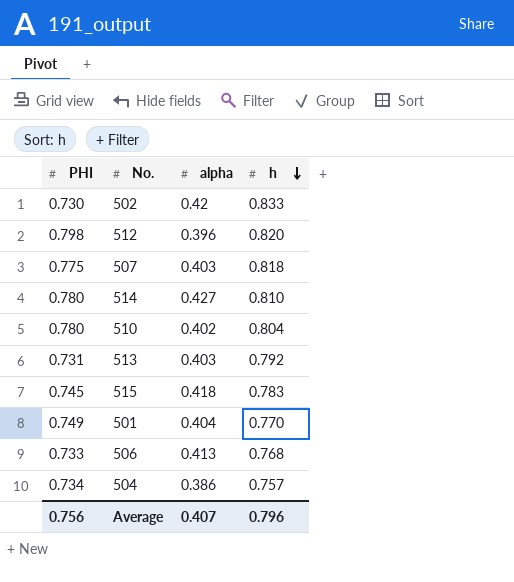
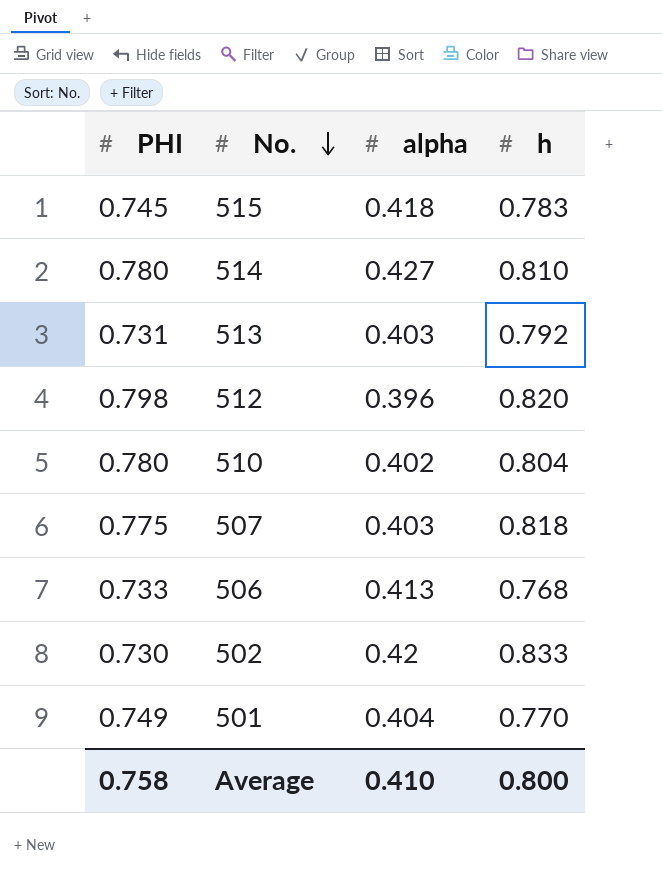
row order: h descending -> No. descending
row 504: 0.734 | 0.386 | 0.757 -> none
Average | PHI: 0.756 -> 0.758
Average | alpha: 0.407 -> 0.410
Average | h: 0.796 -> 0.800

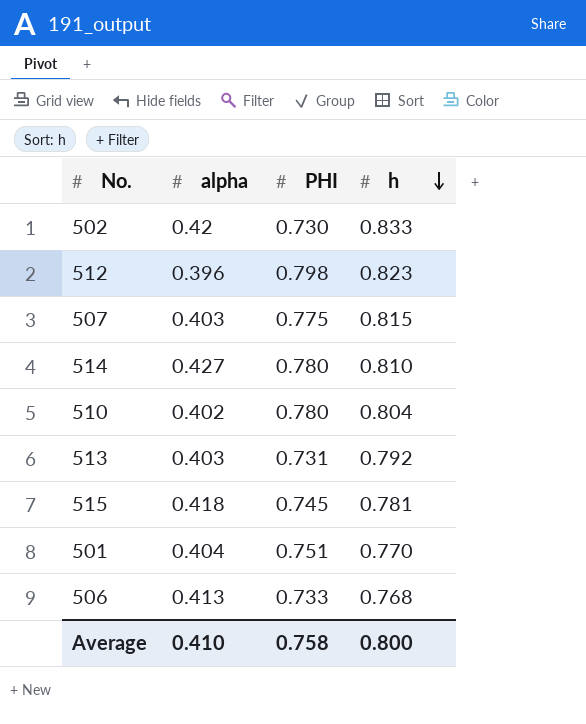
row order: No. descending -> h descending
column PHI | position: 1 -> 3
512 | h: 0.820 -> 0.823
507 | h: 0.818 -> 0.815
515 | h: 0.783 -> 0.781
501 | PHI: 0.749 -> 0.751

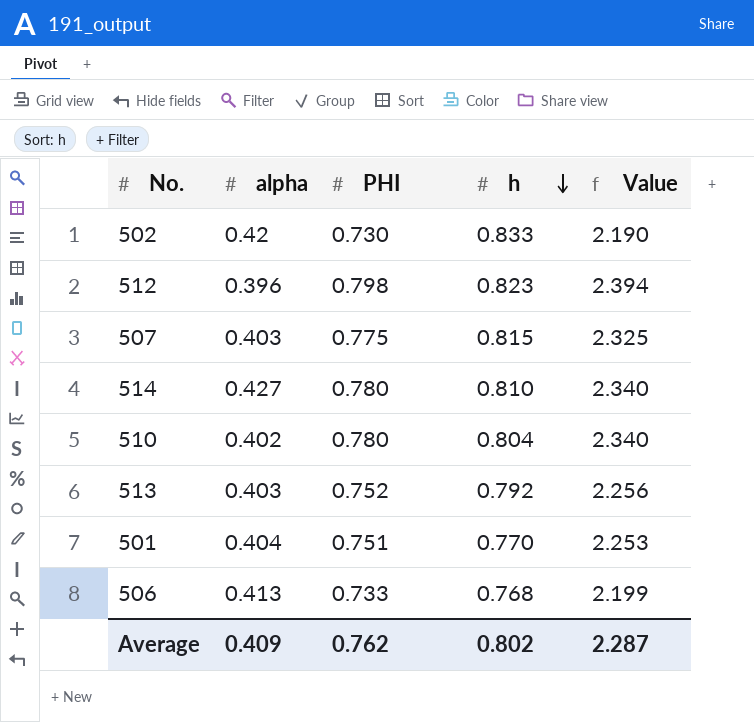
column Value | formula: none -> [PHI] * 3
row 515: 0.418 | 0.745 | 0.781 -> none
513 | PHI: 0.731 -> 0.752
Average | alpha: 0.410 -> 0.409
Average | PHI: 0.758 -> 0.762
Average | h: 0.800 -> 0.802

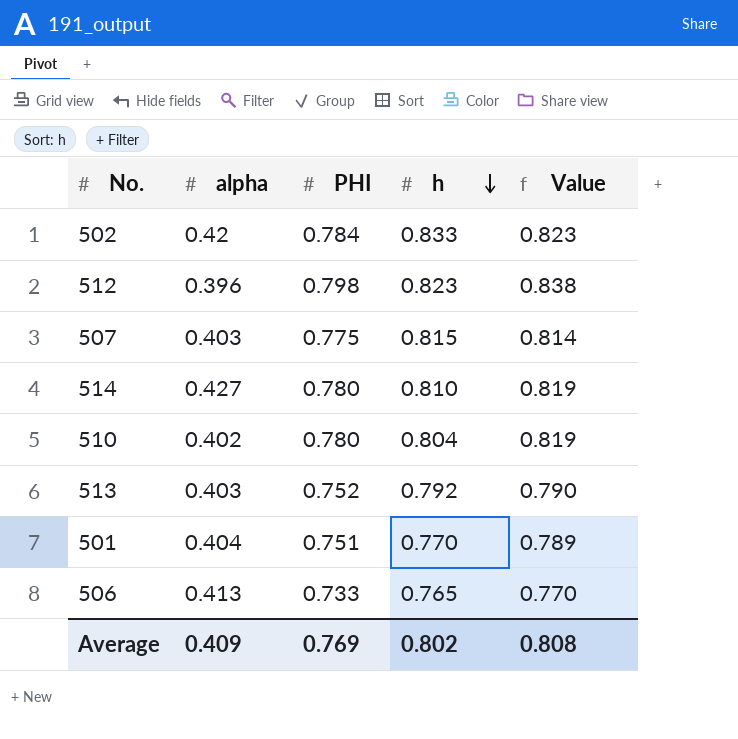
column Value | formula: [PHI] * 3 -> [PHI] * 1.05
502 | PHI: 0.730 -> 0.784
506 | h: 0.768 -> 0.765
Average | PHI: 0.762 -> 0.769
Average | Value: 2.287 -> 0.808

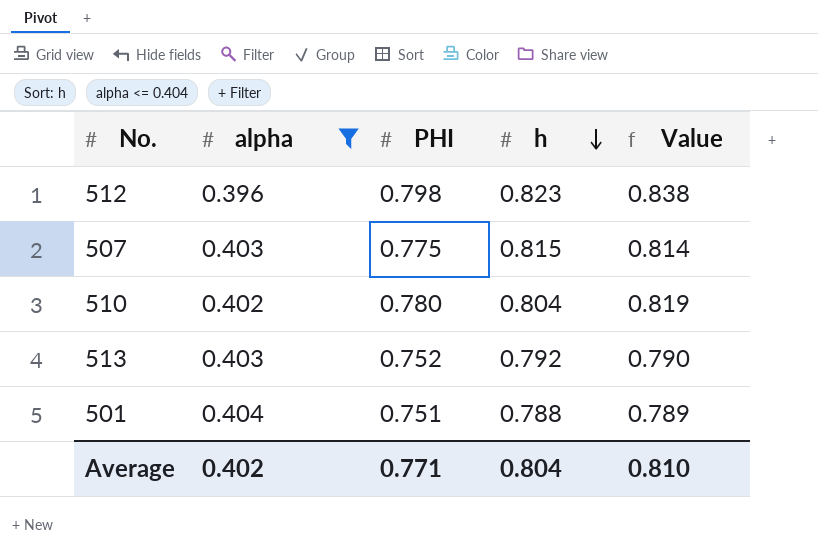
filter: none -> alpha <= 0.404
501 | h: 0.770 -> 0.788
Average | alpha: 0.409 -> 0.402
Average | PHI: 0.769 -> 0.771
Average | h: 0.802 -> 0.804
Average | Value: 0.808 -> 0.810

